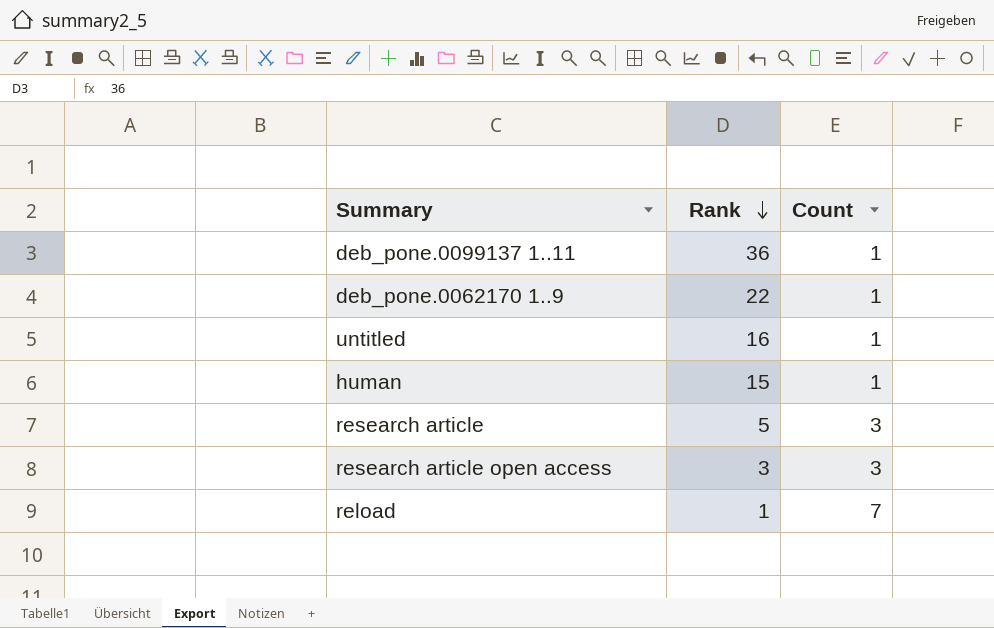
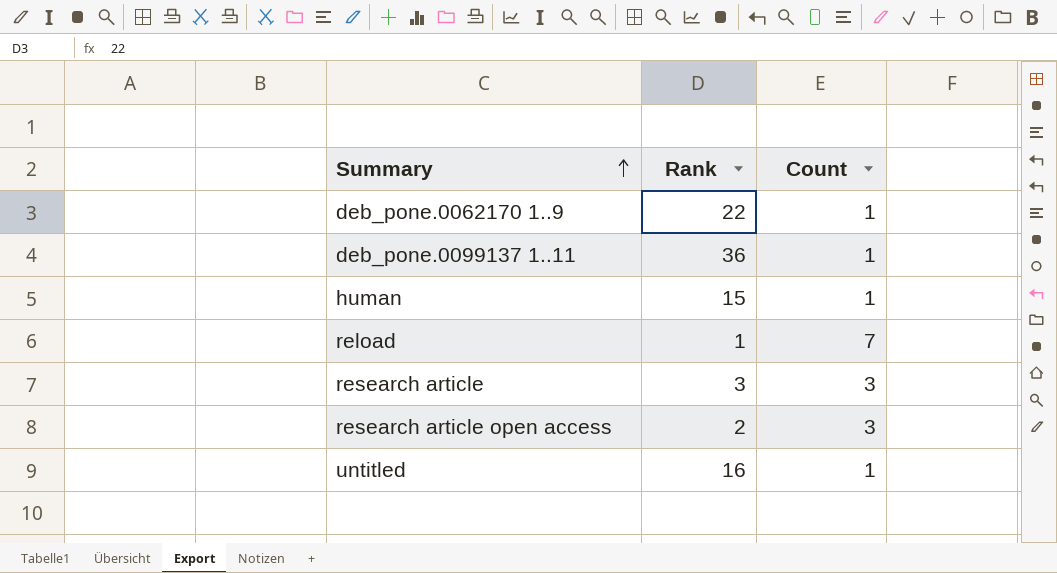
row order: Rank descending -> Summary ascending
research article | Rank: 5 -> 3
research article open access | Rank: 3 -> 2

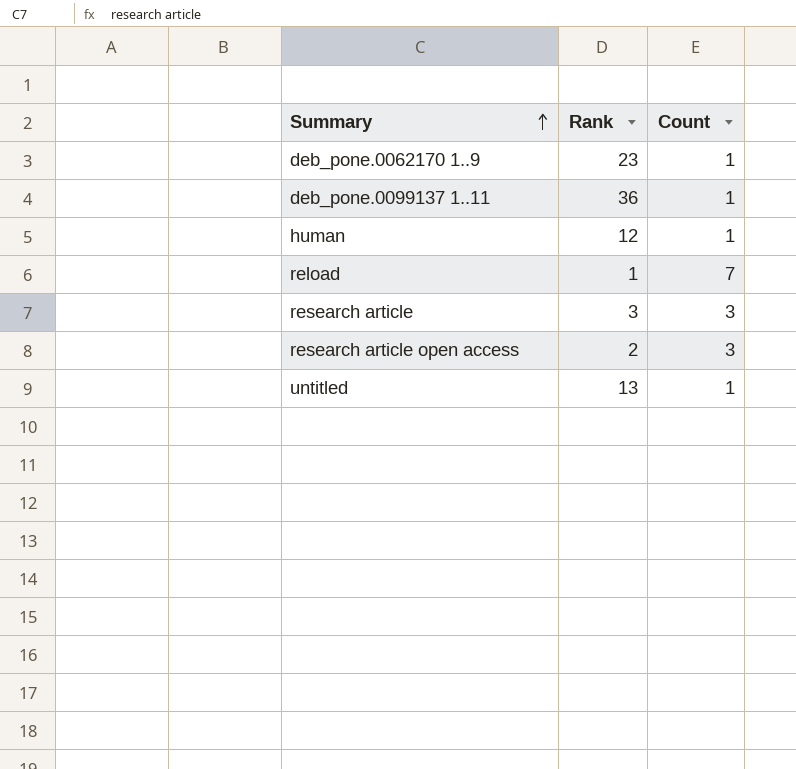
deb_pone.0062170 1..9 | Rank: 22 -> 23
human | Rank: 15 -> 12
untitled | Rank: 16 -> 13

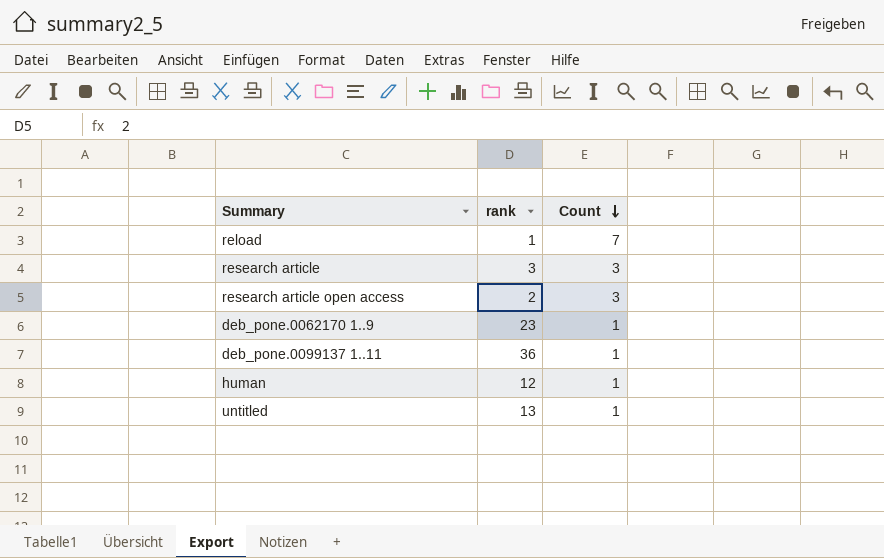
row order: Summary ascending -> Count descending
column name: Rank -> rank

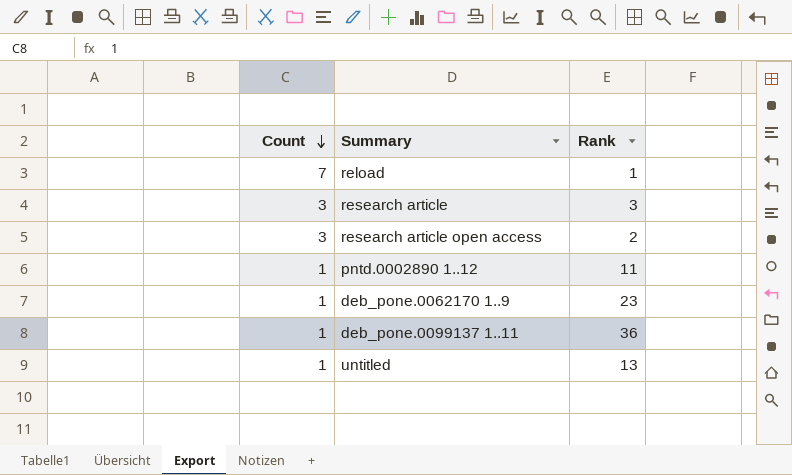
column Count | position: 3 -> 1
column name: rank -> Rank
row human: 12 | 1 -> none
row pntd.0002890 1..12: none -> 1 | 11

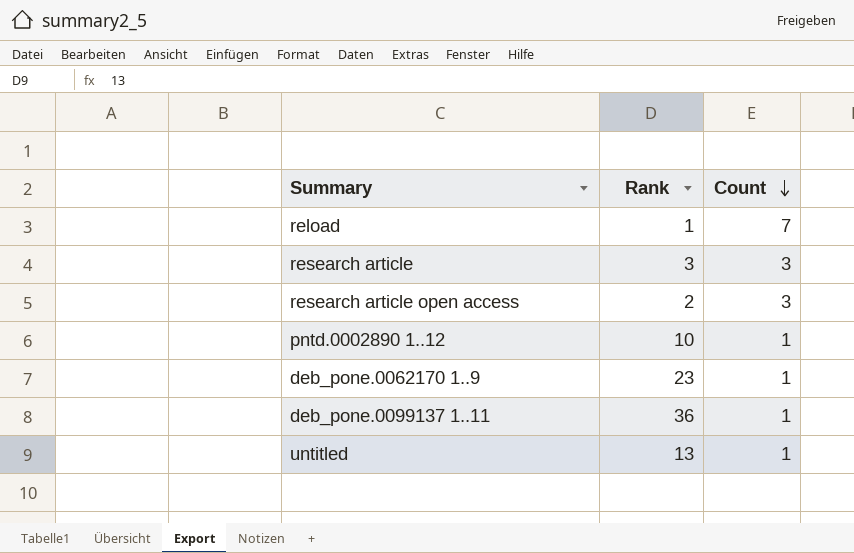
column Count | position: 1 -> 3
pntd.0002890 1..12 | Rank: 11 -> 10

